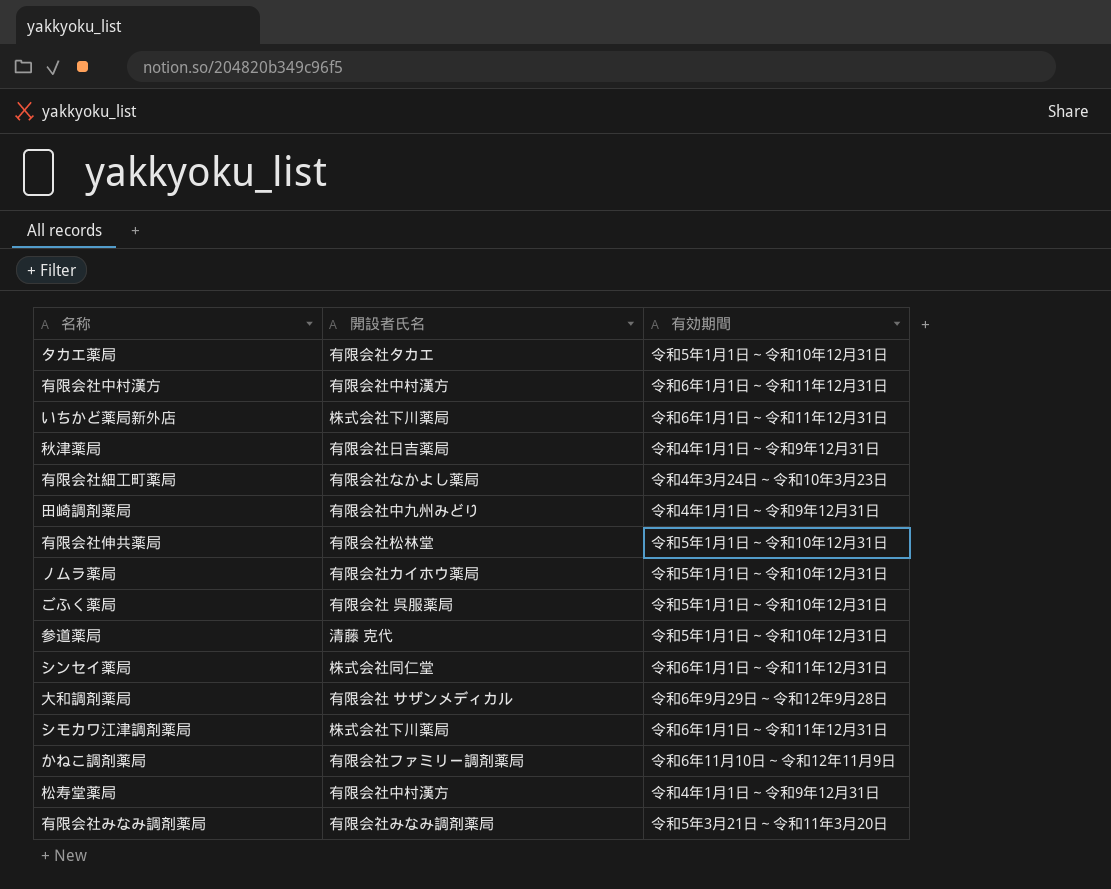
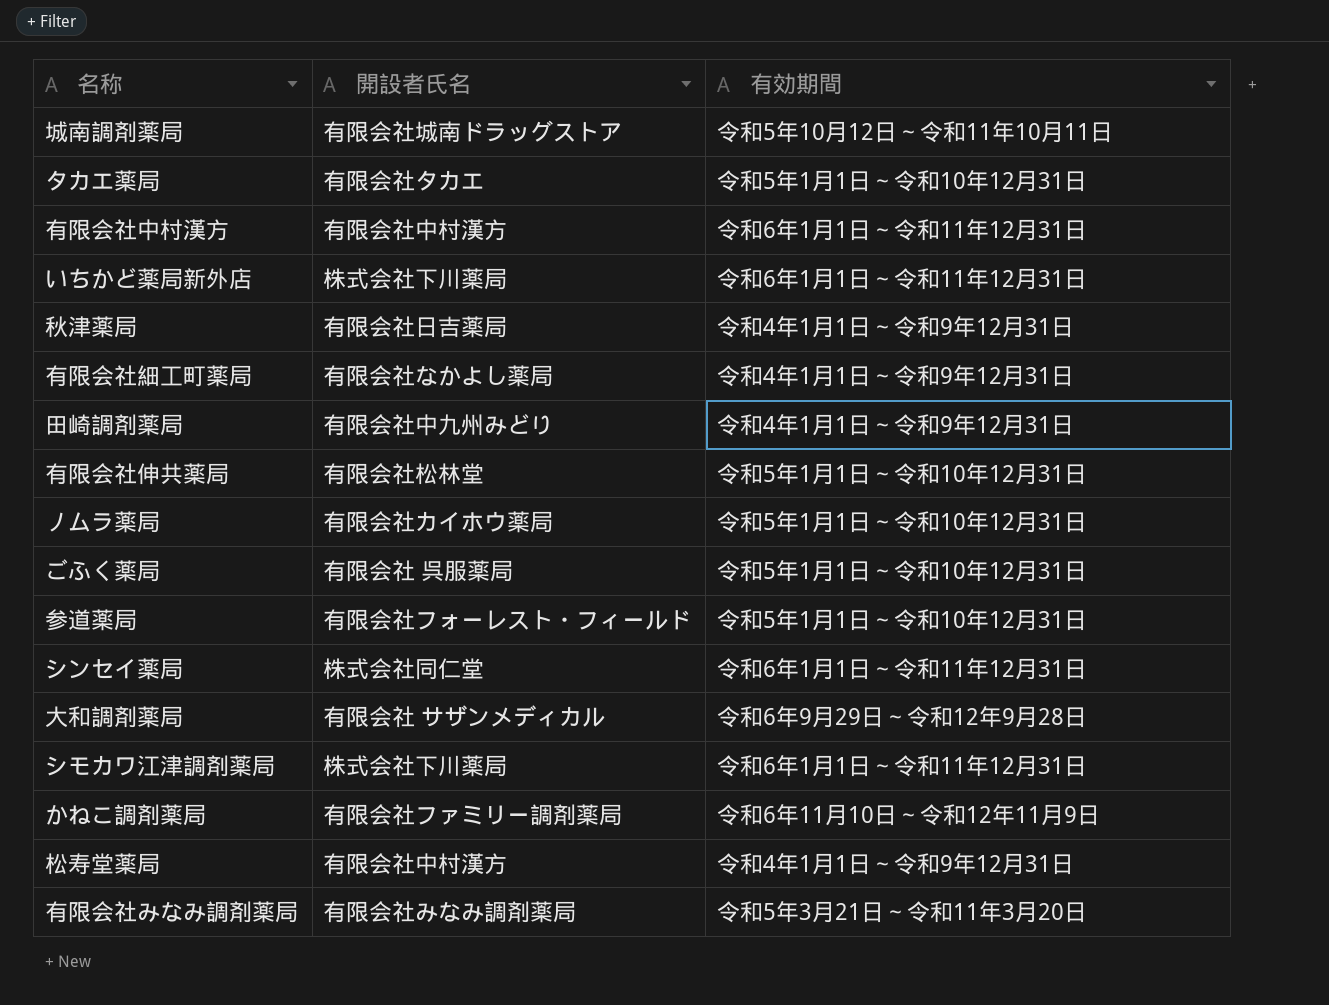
row 城南調剤薬局: none -> 有限会社城南ドラッグストア | 令和5年10月12日～令和11年10月11日
有限会社細工町薬局 | 有効期間: 令和4年3月24日～令和10年3月23日 -> 令和4年1月1日～令和9年12月31日
参道薬局 | 開設者氏名: 清藤 克代 -> 有限会社フォーレスト・フィールド

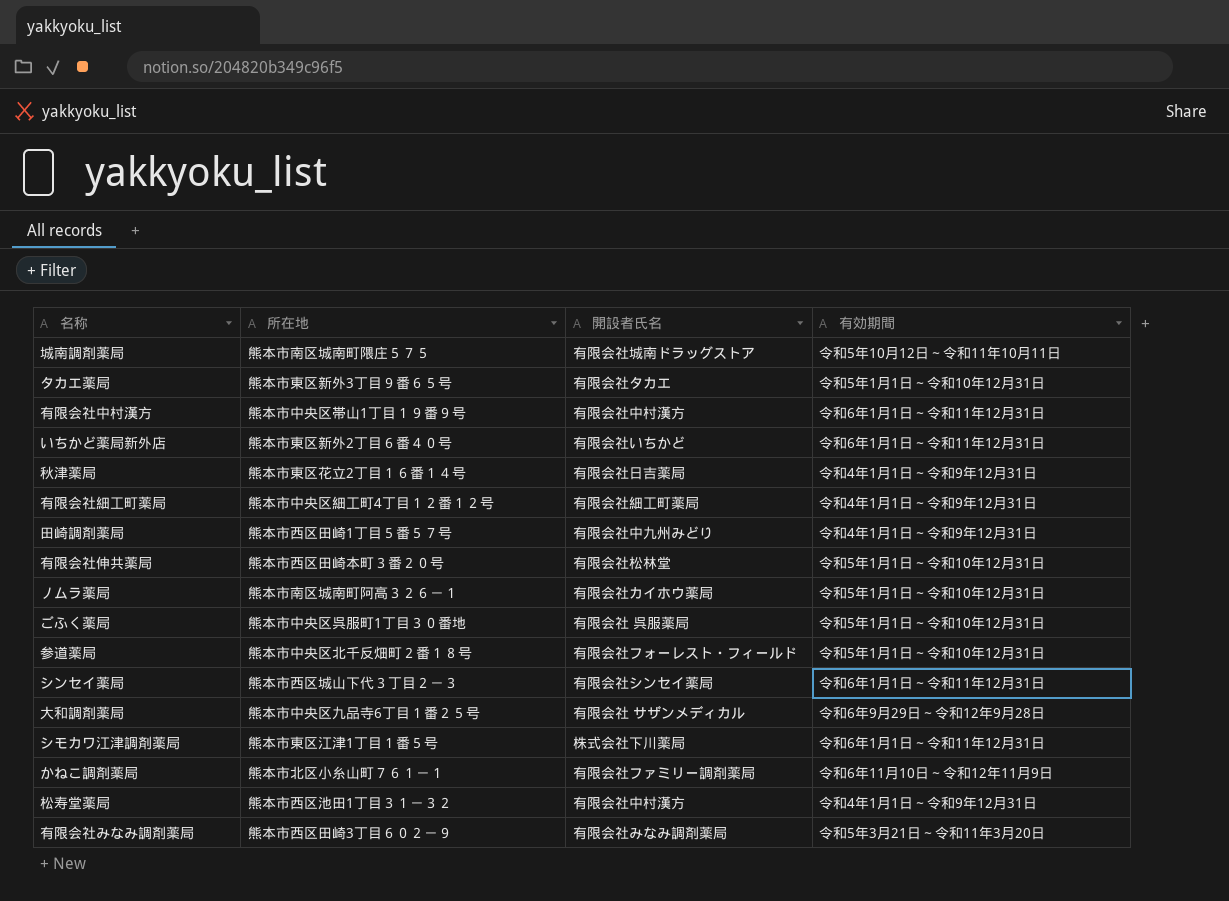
column 所在地 | position: none -> 2
いちかど薬局新外店 | 開設者氏名: 株式会社下川薬局 -> 有限会社いちかど
有限会社細工町薬局 | 開設者氏名: 有限会社なかよし薬局 -> 有限会社細工町薬局
シンセイ薬局 | 開設者氏名: 株式会社同仁堂 -> 有限会社シンセイ薬局

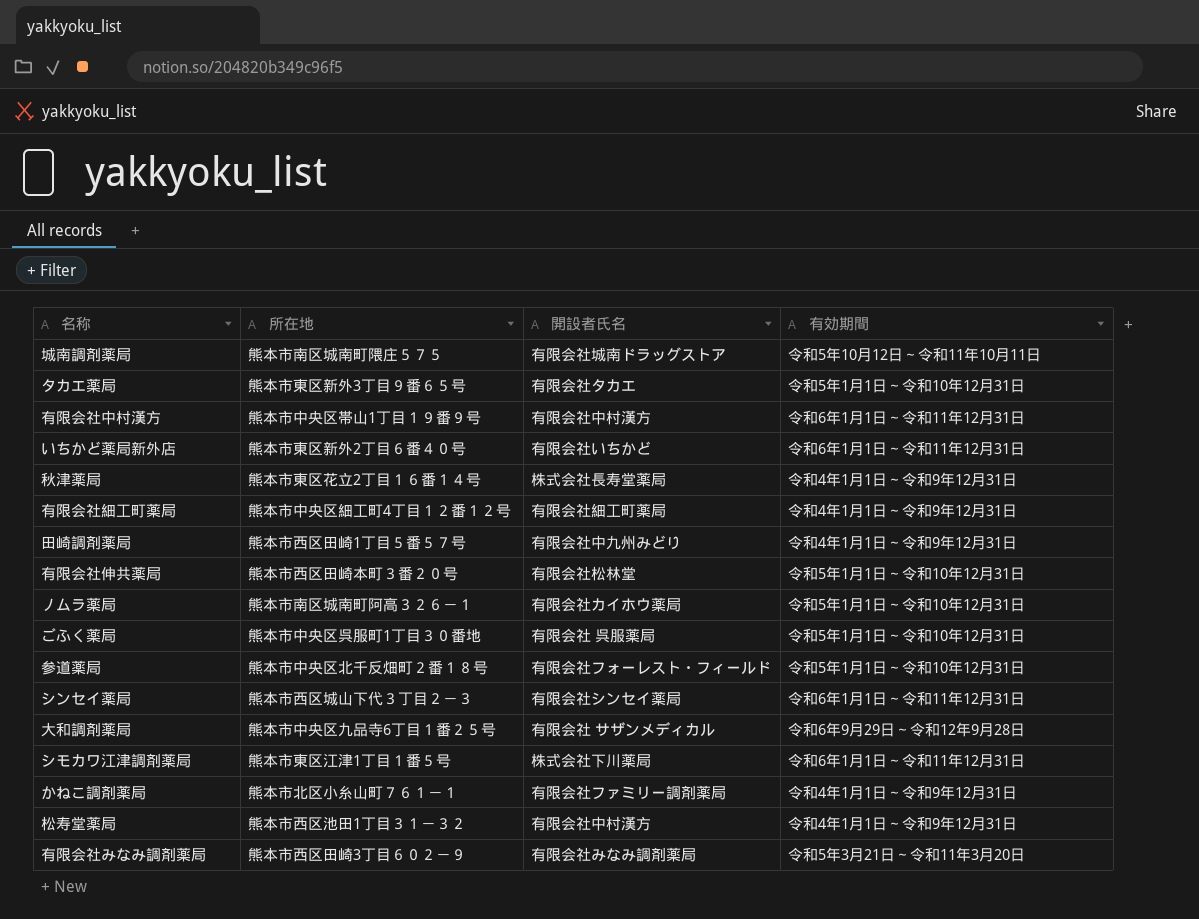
秋津薬局 | 開設者氏名: 有限会社日吉薬局 -> 株式会社長寿堂薬局
かねこ調剤薬局 | 有効期間: 令和6年11月10日～令和12年11月9日 -> 令和4年1月1日～令和9年12月31日

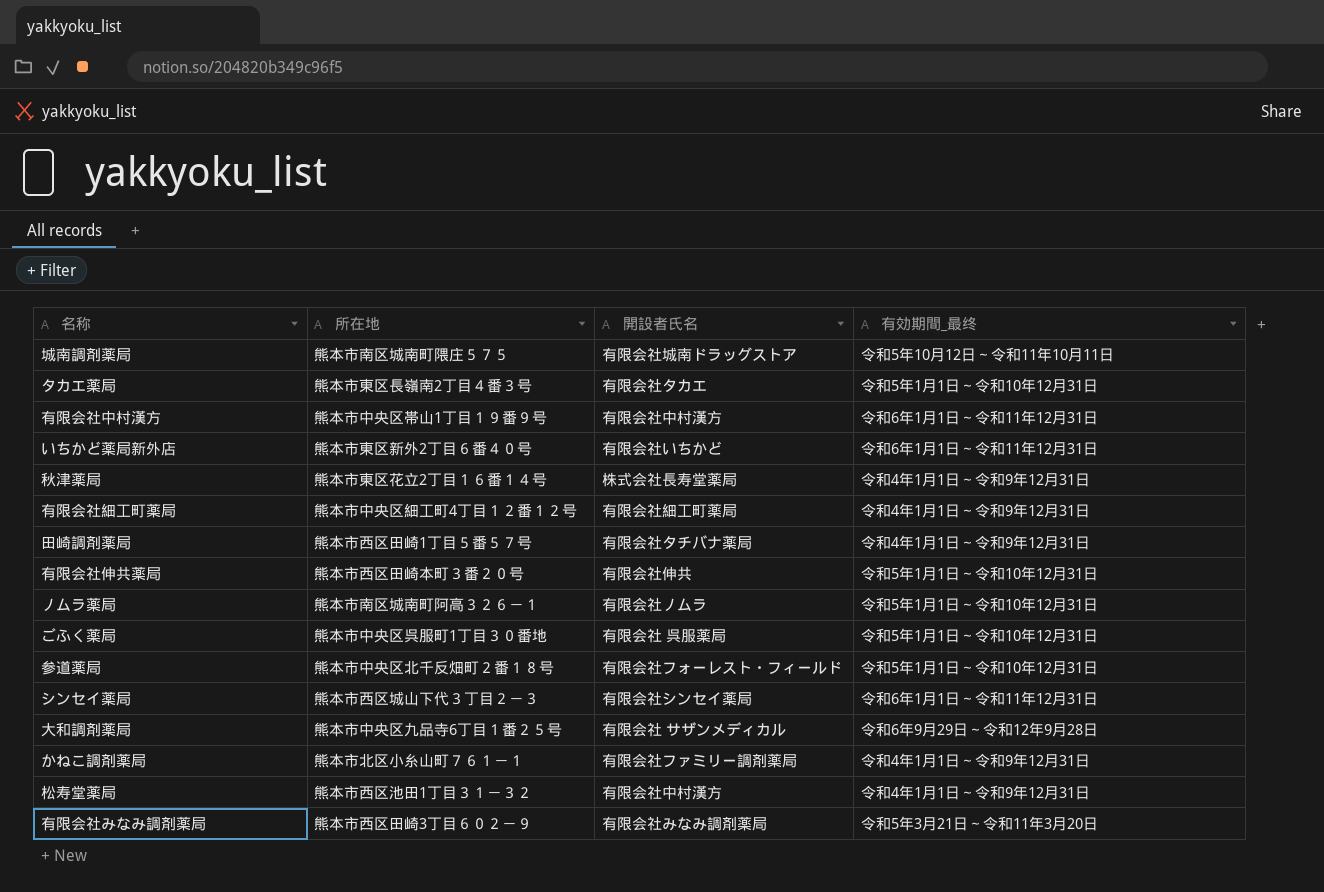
column name: 有効期間 -> 有効期間_最终
row シモカワ江津調剤薬局: 熊本市東区江津1丁目１番５号 | 株式会社下川薬局 | 令和6年1月1日～令和11年12月31日 -> none
タカエ薬局 | 所在地: 熊本市東区新外3丁目９番６５号 -> 熊本市東区長嶺南2丁目４番３号
田崎調剤薬局 | 開設者氏名: 有限会社中九州みどり -> 有限会社タチバナ薬局
有限会社伸共薬局 | 開設者氏名: 有限会社松林堂 -> 有限会社伸共
ノムラ薬局 | 開設者氏名: 有限会社カイホウ薬局 -> 有限会社ノムラ

